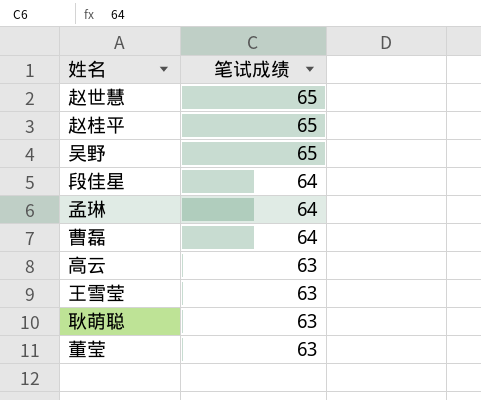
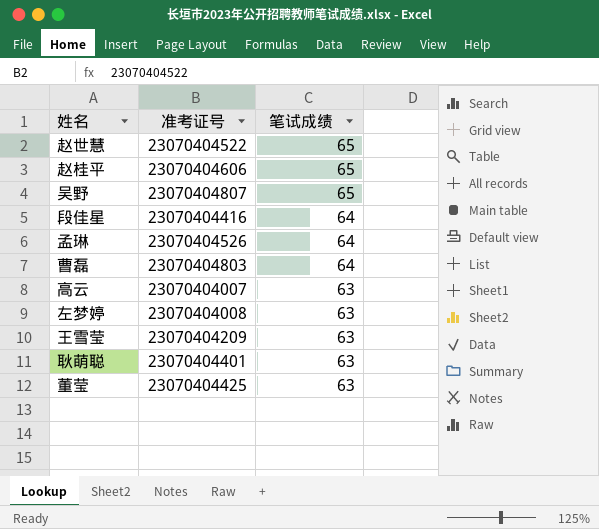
column 准考证号 | position: none -> 2
row 左梦婷: none -> 23070404008 | 63

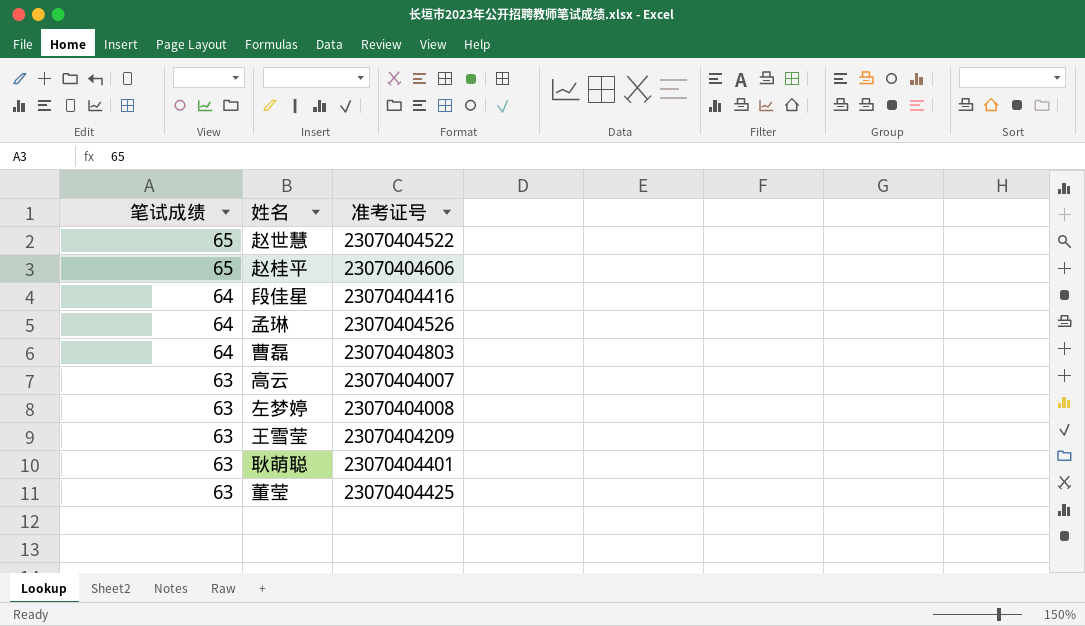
column 笔试成绩 | position: 3 -> 1
row 吴野: 23070404807 | 65 -> none

